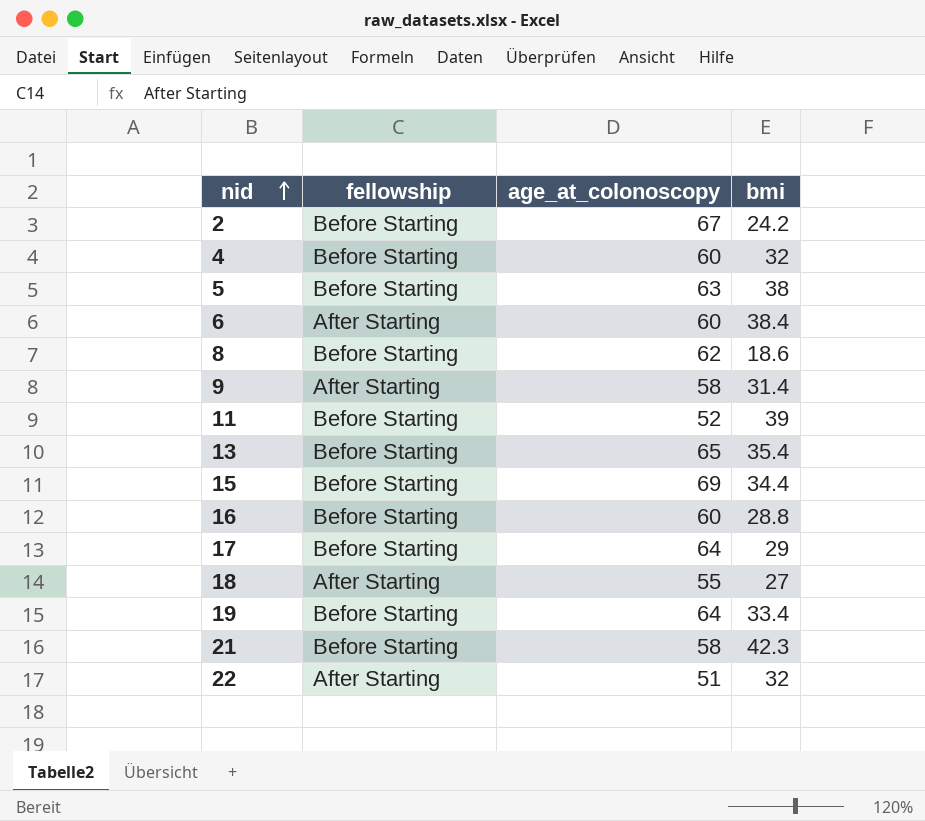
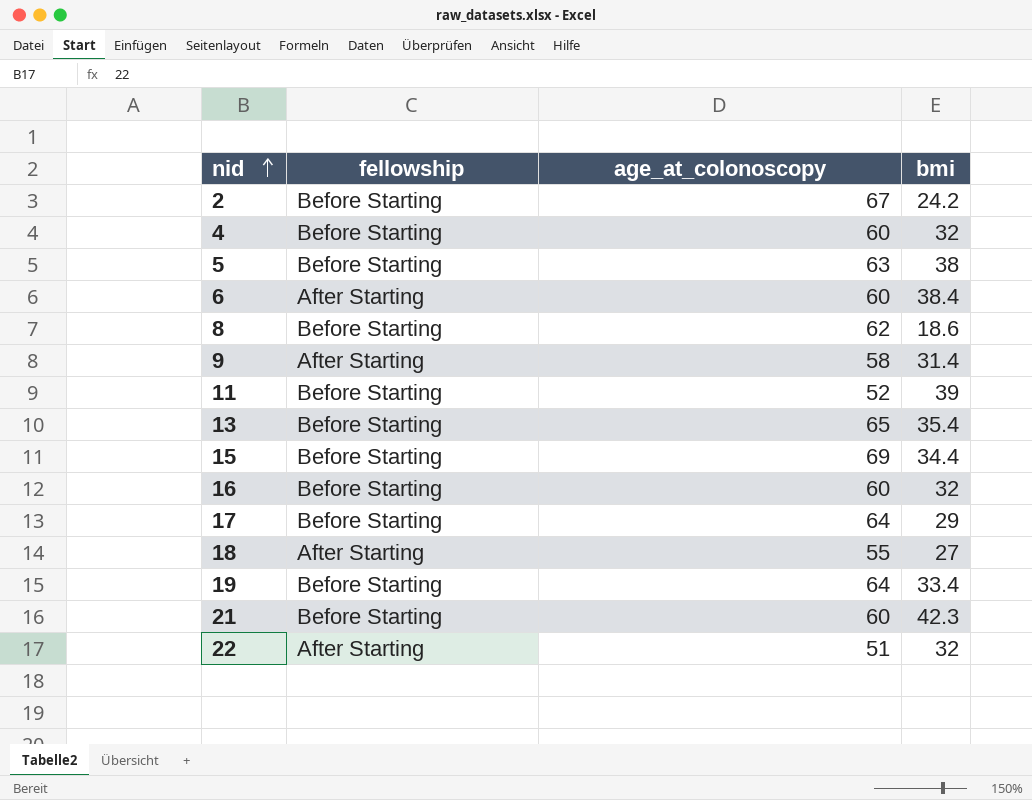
16 | bmi: 28.8 -> 32
21 | age_at_colonoscopy: 58 -> 60

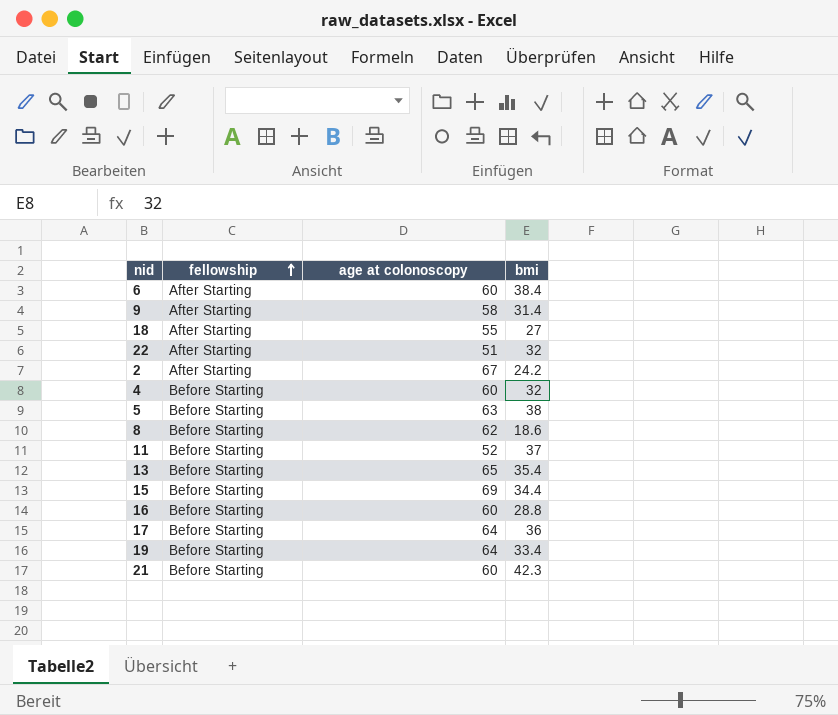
row order: nid ascending -> fellowship ascending
column name: age_at_colonoscopy -> age at colonoscopy
2 | fellowship: Before Starting -> After Starting
11 | bmi: 39 -> 37
16 | bmi: 32 -> 28.8
17 | bmi: 29 -> 36

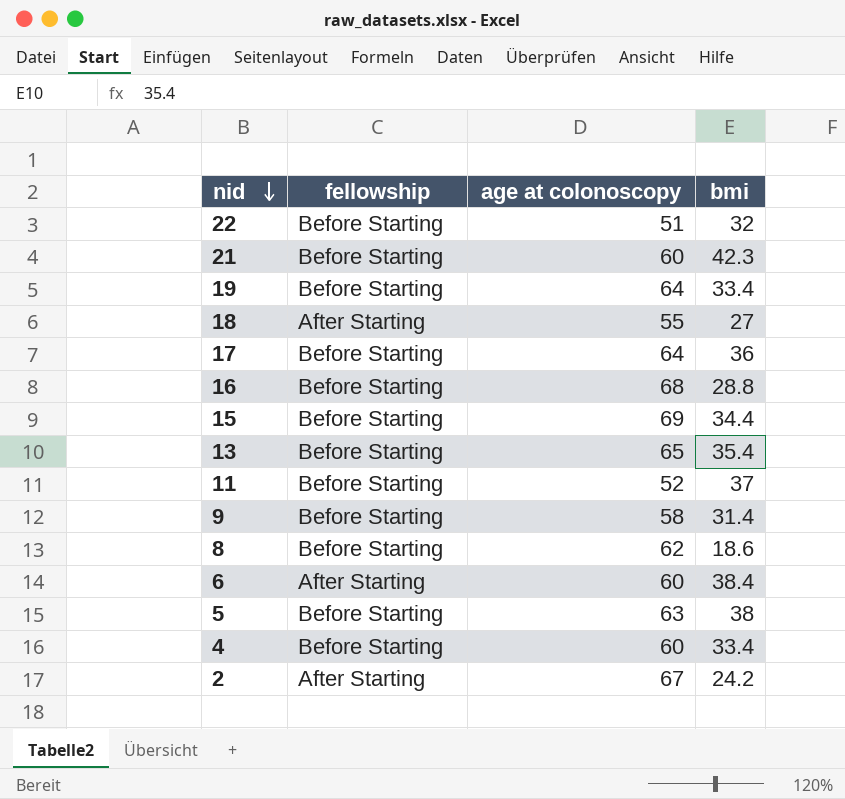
row order: fellowship ascending -> nid descending
22 | fellowship: After Starting -> Before Starting
16 | age at colonoscopy: 60 -> 68
9 | fellowship: After Starting -> Before Starting
4 | bmi: 32 -> 33.4

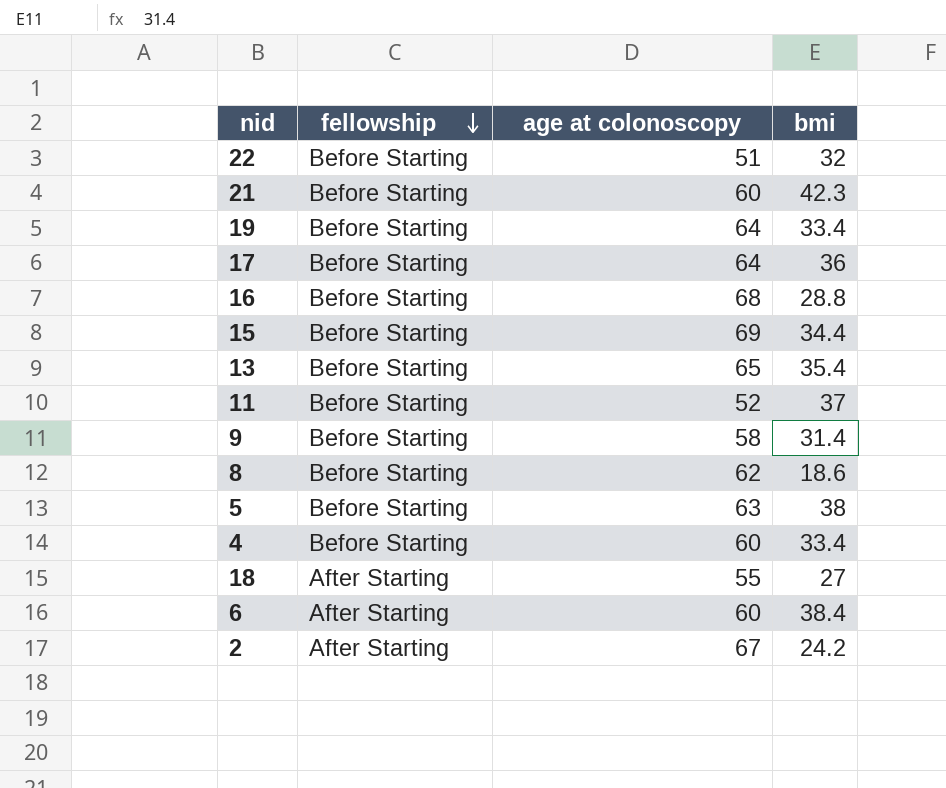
row order: nid descending -> fellowship descending

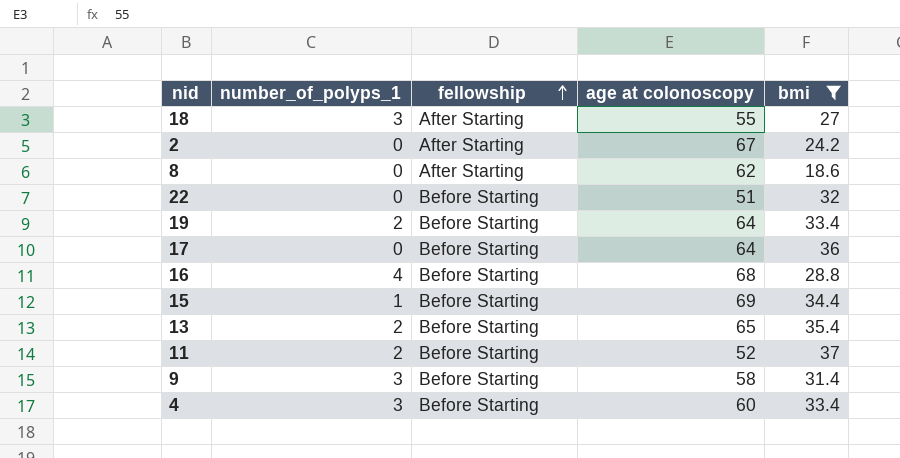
filter: none -> bmi <= 37
row order: fellowship descending -> fellowship ascending
column number_of_polyps_1 | position: none -> 2
8 | fellowship: Before Starting -> After Starting

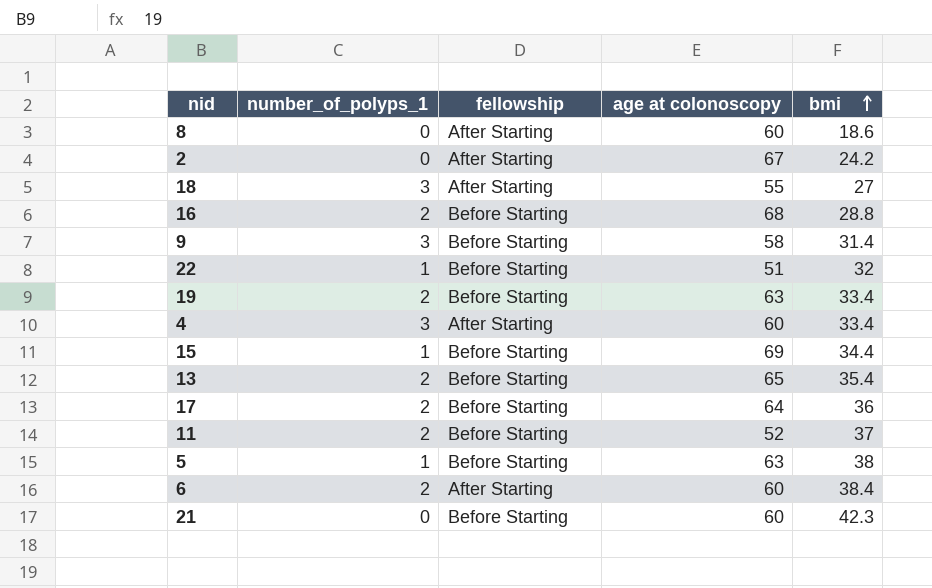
filter: bmi <= 37 -> none
row order: fellowship ascending -> bmi ascending
8 | age at colonoscopy: 62 -> 60
16 | number_of_polyps_1: 4 -> 2
22 | number_of_polyps_1: 0 -> 1
19 | age at colonoscopy: 64 -> 63
4 | fellowship: Before Starting -> After Starting
17 | number_of_polyps_1: 0 -> 2

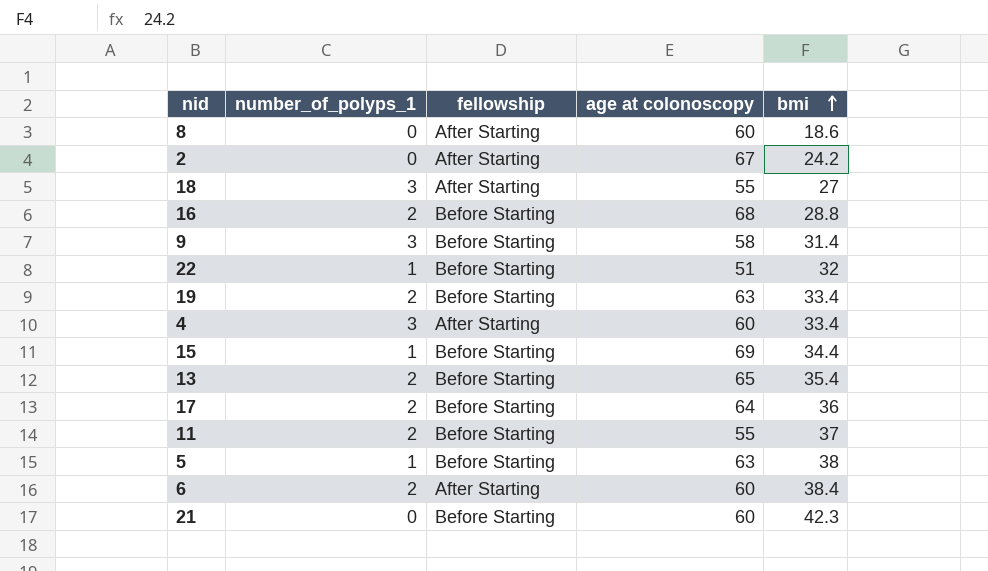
11 | age at colonoscopy: 52 -> 55

